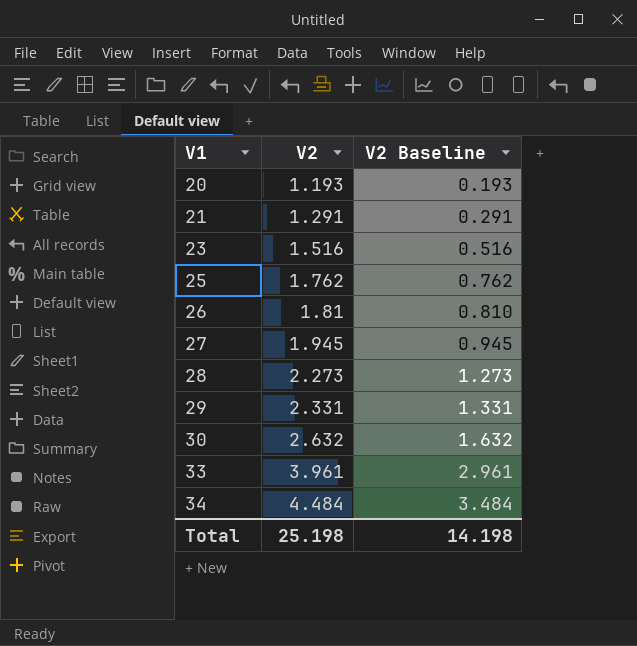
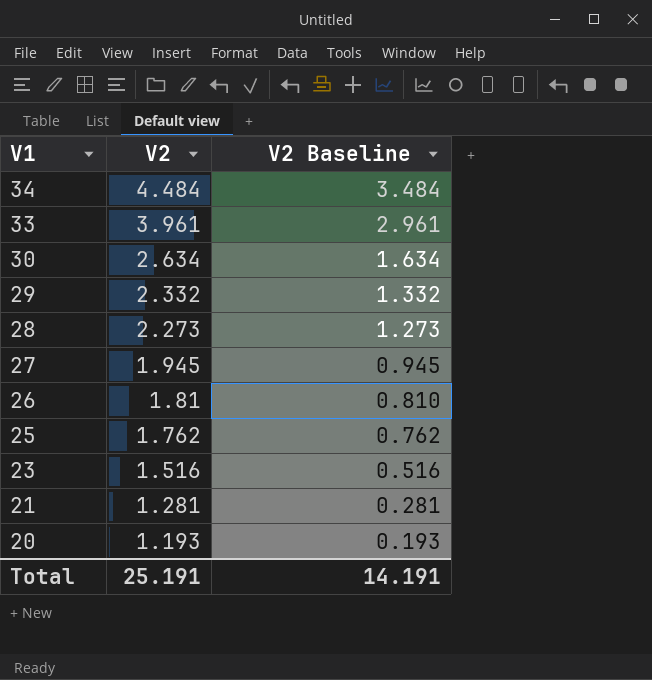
row order: V1 ascending -> V1 descending
30 | V2: 2.632 -> 2.634
30 | V2 Baseline: 1.632 -> 1.634
29 | V2: 2.331 -> 2.332
29 | V2 Baseline: 1.331 -> 1.332
21 | V2: 1.291 -> 1.281
21 | V2 Baseline: 0.291 -> 0.281
Total | V2: 25.198 -> 25.191
Total | V2 Baseline: 14.198 -> 14.191

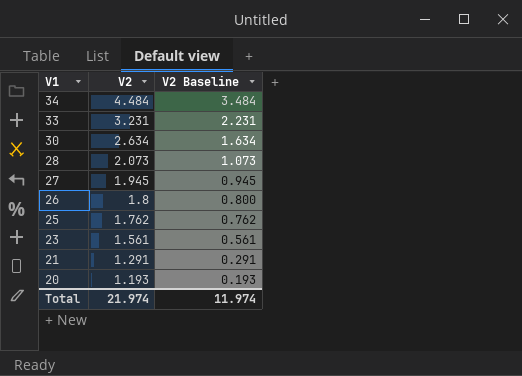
row 29: 2.332 | 1.332 -> none
33 | V2: 3.961 -> 3.231
33 | V2 Baseline: 2.961 -> 2.231
28 | V2: 2.273 -> 2.073
28 | V2 Baseline: 1.273 -> 1.073
26 | V2: 1.81 -> 1.8
26 | V2 Baseline: 0.810 -> 0.800
23 | V2: 1.516 -> 1.561
23 | V2 Baseline: 0.516 -> 0.561
21 | V2: 1.281 -> 1.291
21 | V2 Baseline: 0.281 -> 0.291
Total | V2: 25.191 -> 21.974
Total | V2 Baseline: 14.191 -> 11.974

